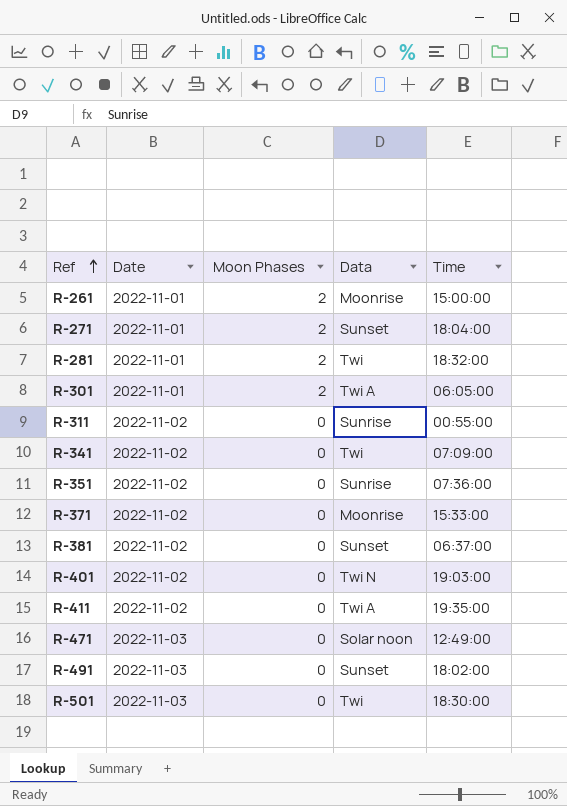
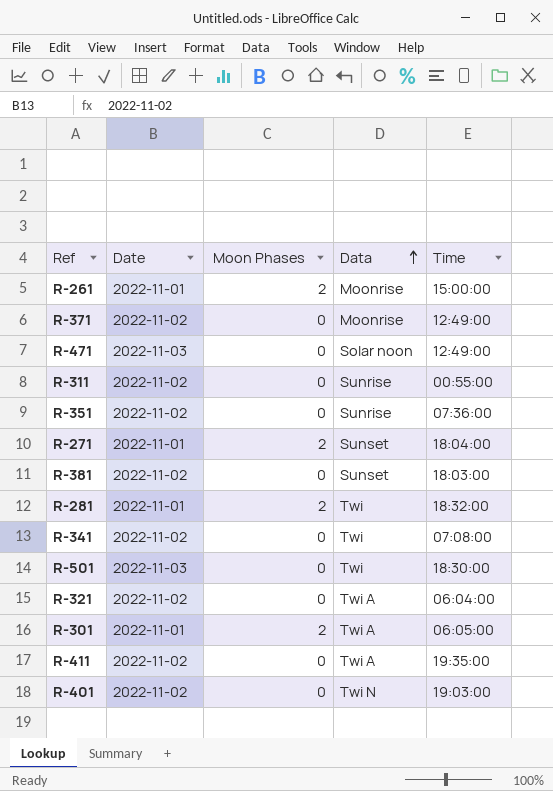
row order: Ref ascending -> Data ascending
row R-491: 2022-11-03 | 0 | Sunset | 18:02:00 -> none
R-371 | Time: 15:33:00 -> 12:49:00
R-381 | Time: 06:37:00 -> 18:03:00
R-341 | Time: 07:09:00 -> 07:08:00
row R-321: none -> 2022-11-02 | 0 | Twi A | 06:04:00

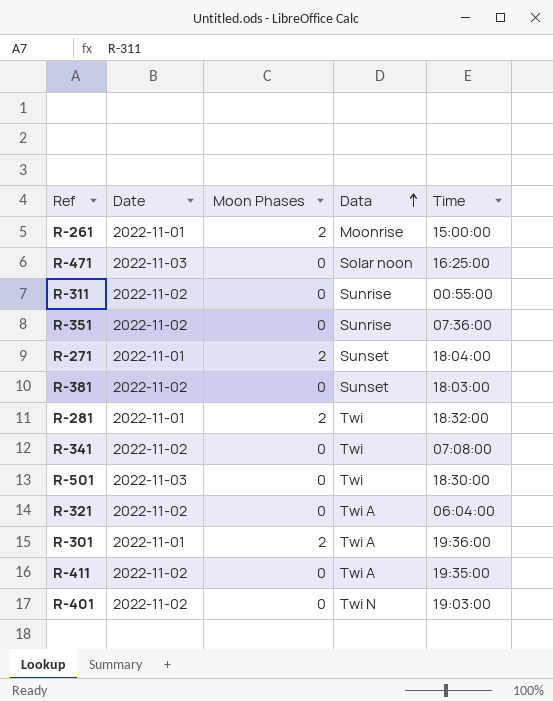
row R-371: 2022-11-02 | 0 | Moonrise | 12:49:00 -> none
R-471 | Time: 12:49:00 -> 16:25:00
R-301 | Time: 06:05:00 -> 19:36:00

